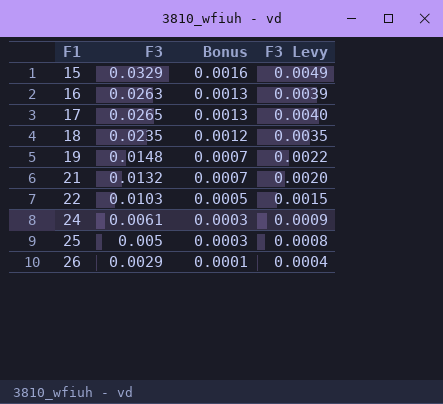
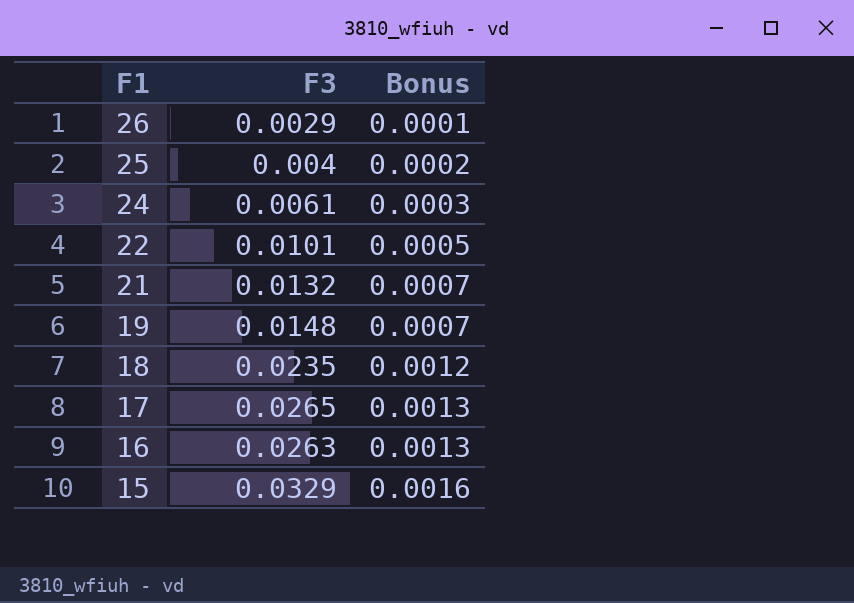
row order: F1 ascending -> F1 descending
column F3 Levy | formula: [F3] * 0.15 -> none
25 | F3: 0.005 -> 0.004
25 | Bonus: 0.0003 -> 0.0002
22 | F3: 0.0103 -> 0.0101

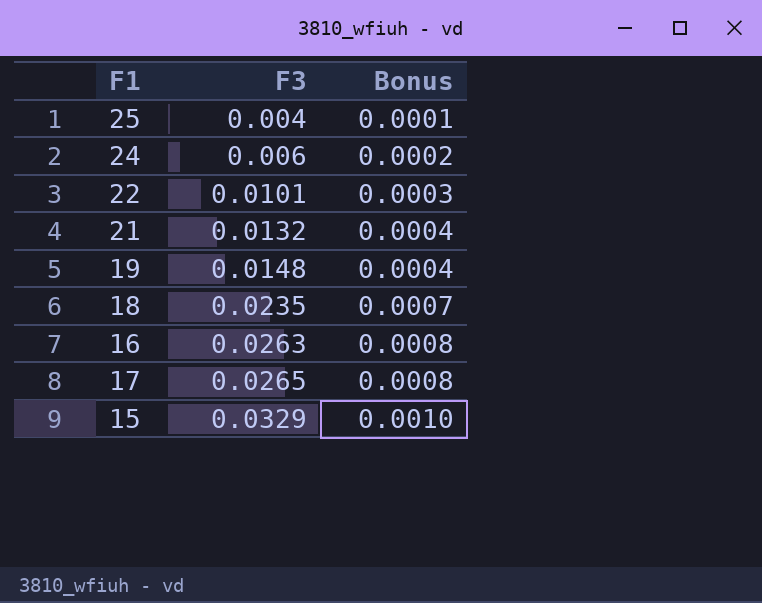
row order: F1 descending -> F3 ascending
column Bonus | formula: [F3] * 0.05 -> [F3] * 0.03
row 26: 0.0029 | 0.0001 -> none
24 | F3: 0.0061 -> 0.006

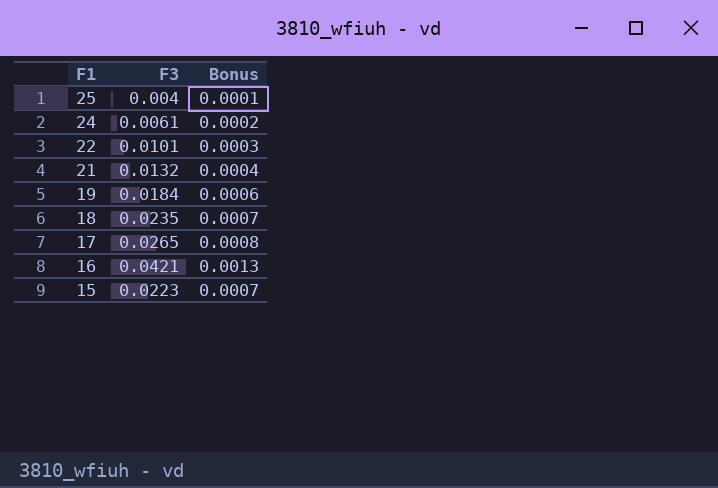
row order: F3 ascending -> F1 descending
24 | F3: 0.006 -> 0.0061
19 | F3: 0.0148 -> 0.0184
19 | Bonus: 0.0004 -> 0.0006
16 | F3: 0.0263 -> 0.0421
16 | Bonus: 0.0008 -> 0.0013
15 | F3: 0.0329 -> 0.0223
15 | Bonus: 0.0010 -> 0.0007

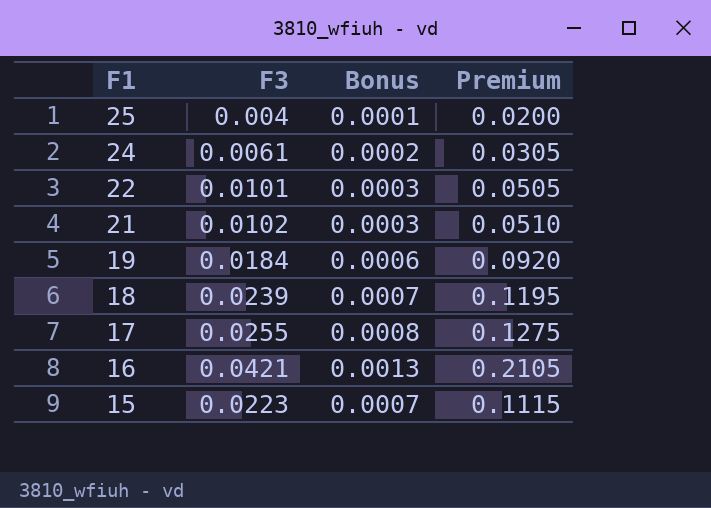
column Premium | formula: none -> [F3] * 5
21 | F3: 0.0132 -> 0.0102
21 | Bonus: 0.0004 -> 0.0003
18 | F3: 0.0235 -> 0.0239
17 | F3: 0.0265 -> 0.0255

